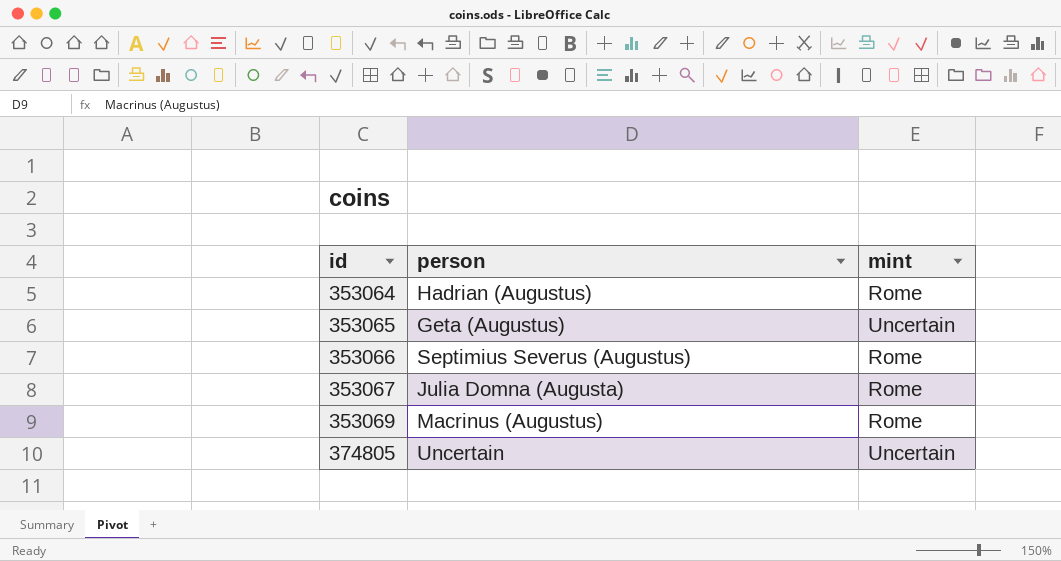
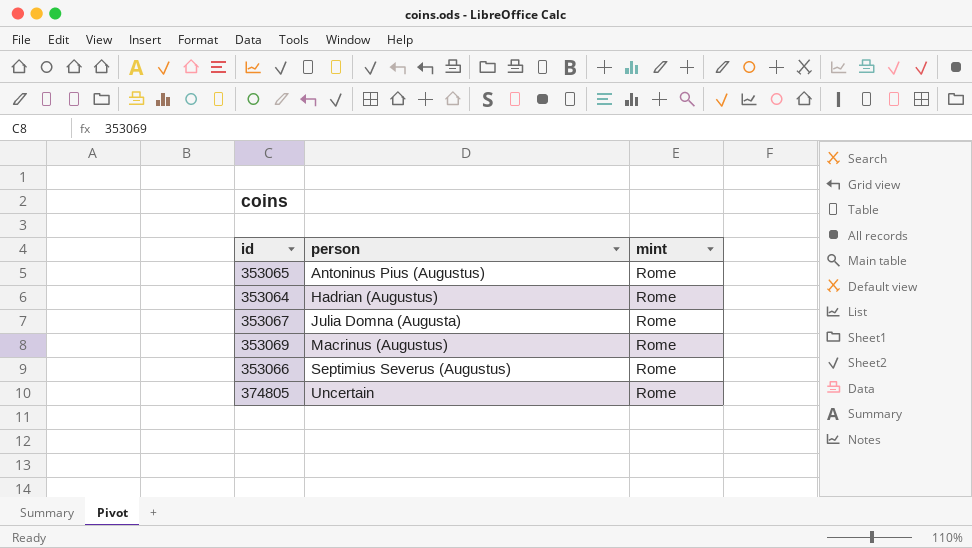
row order: id ascending -> person ascending
353065 | person: Geta (Augustus) -> Antoninus Pius (Augustus)
353065 | mint: Uncertain -> Rome
374805 | mint: Uncertain -> Rome

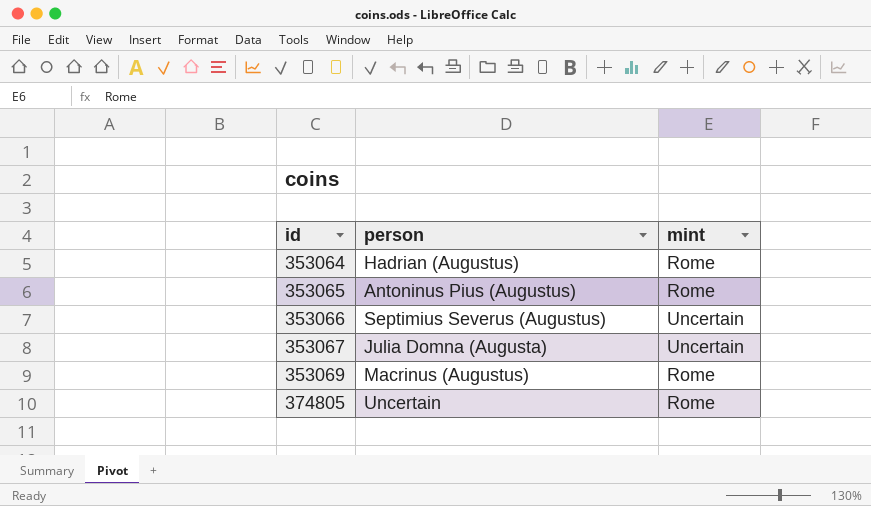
row order: person ascending -> id ascending
353066 | mint: Rome -> Uncertain
353067 | mint: Rome -> Uncertain

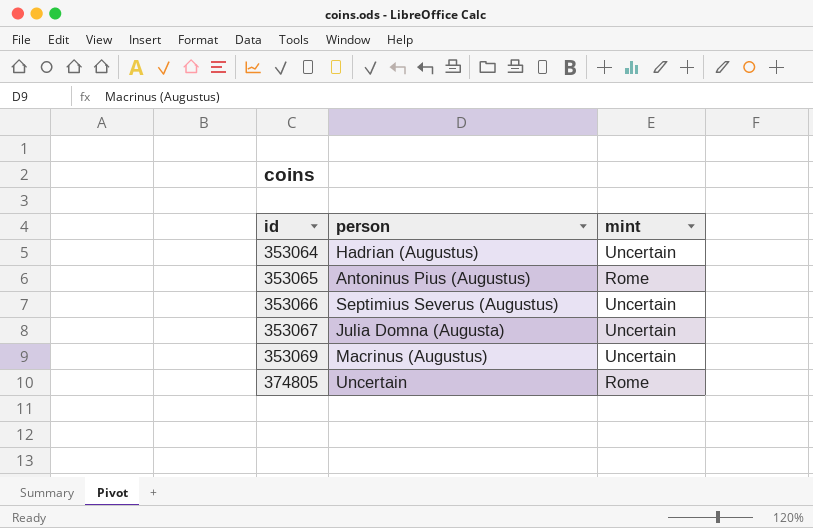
353064 | mint: Rome -> Uncertain
353069 | mint: Rome -> Uncertain

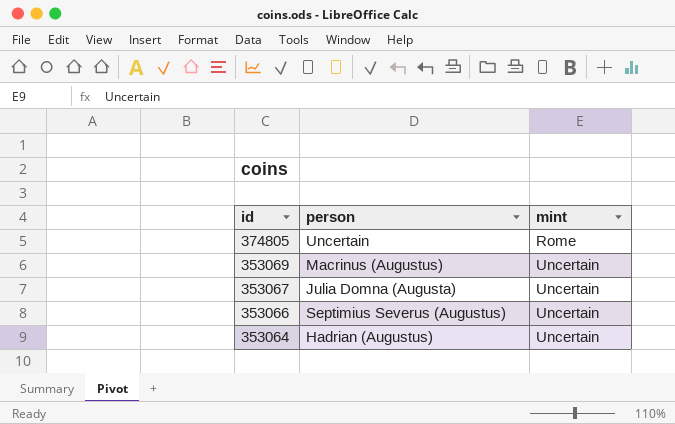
row order: id ascending -> id descending
row 353065: Antoninus Pius (Augustus) | Rome -> none

